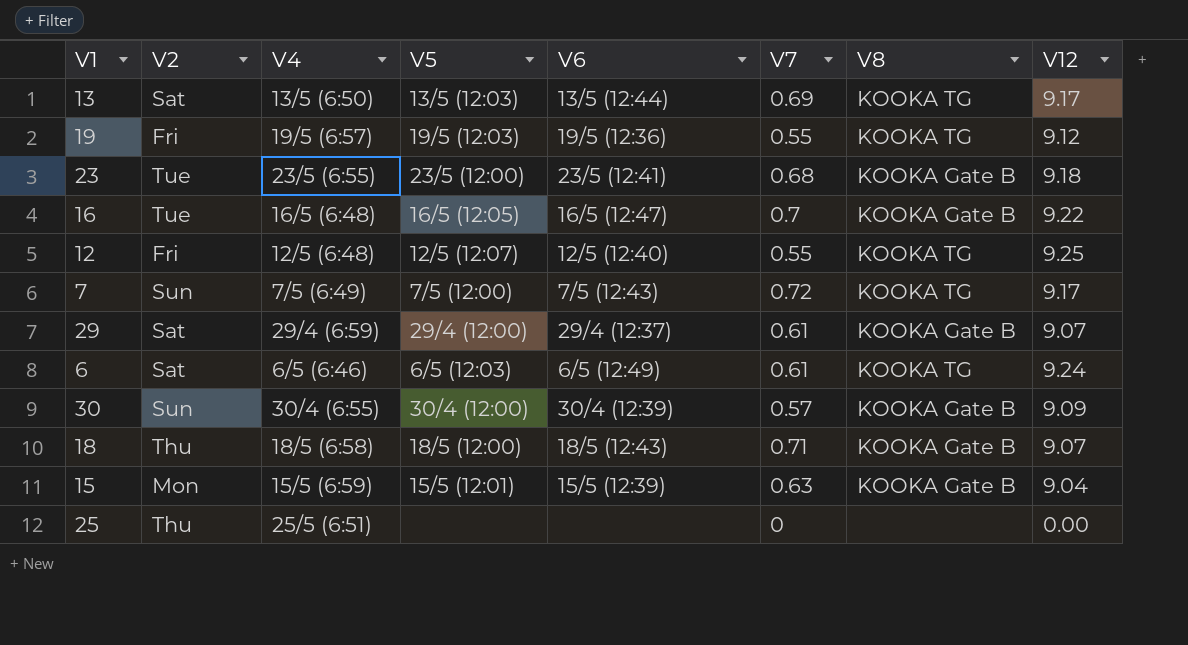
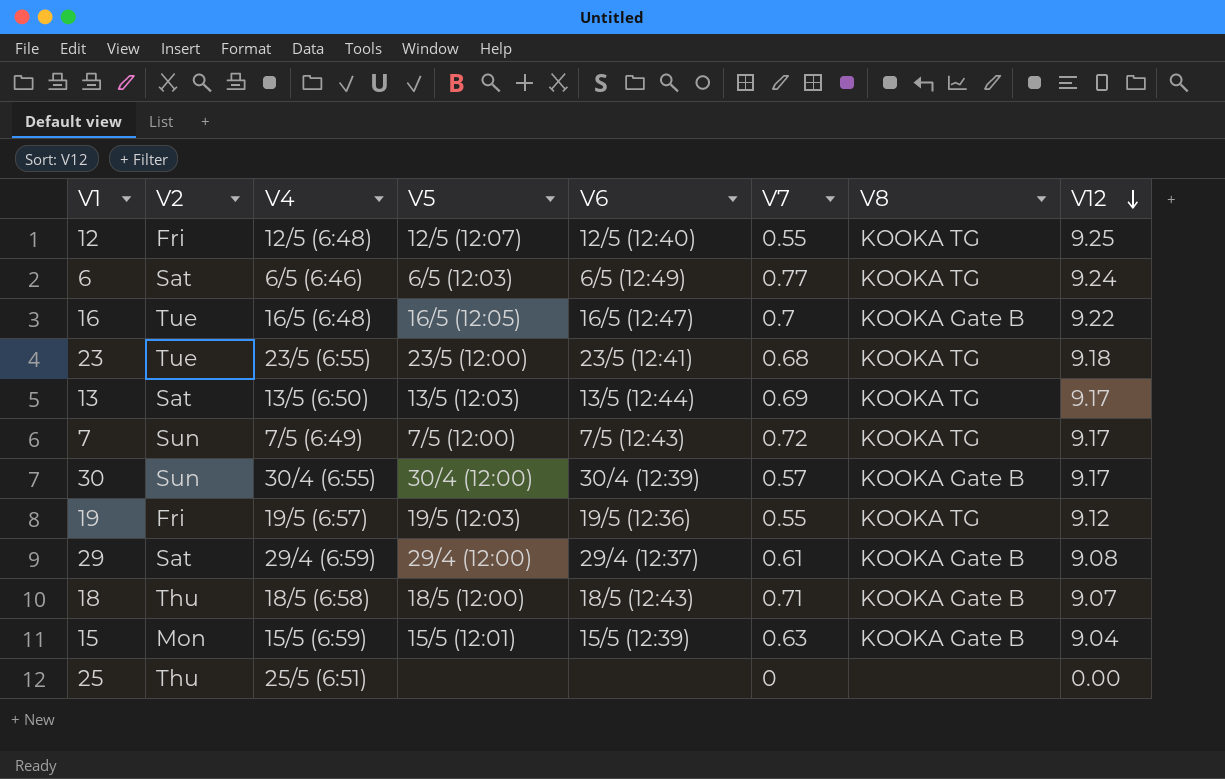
row order: none -> V12 descending
6 | V7: 0.61 -> 0.77
23 | V8: KOOKA Gate B -> KOOKA TG
30 | V12: 9.09 -> 9.17
29 | V12: 9.07 -> 9.08

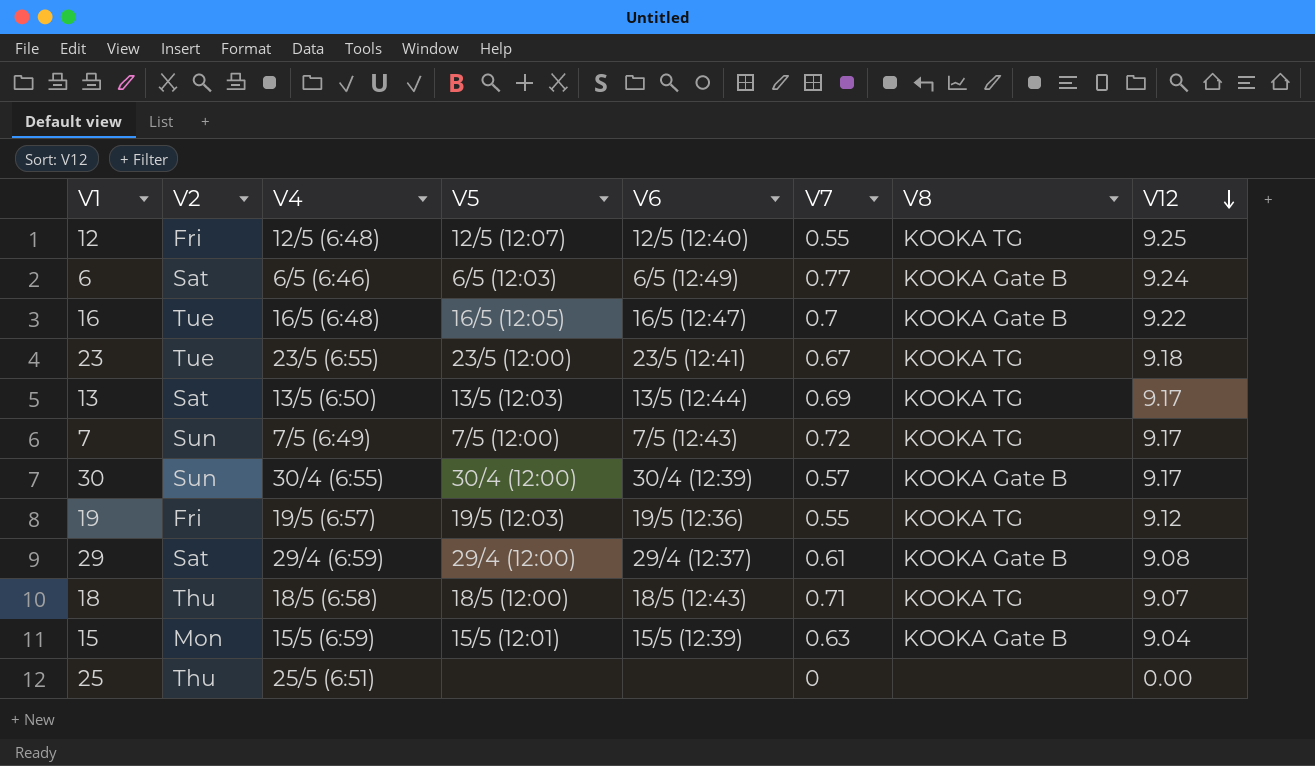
6 | V8: KOOKA TG -> KOOKA Gate B
23 | V7: 0.68 -> 0.67
18 | V8: KOOKA Gate B -> KOOKA TG

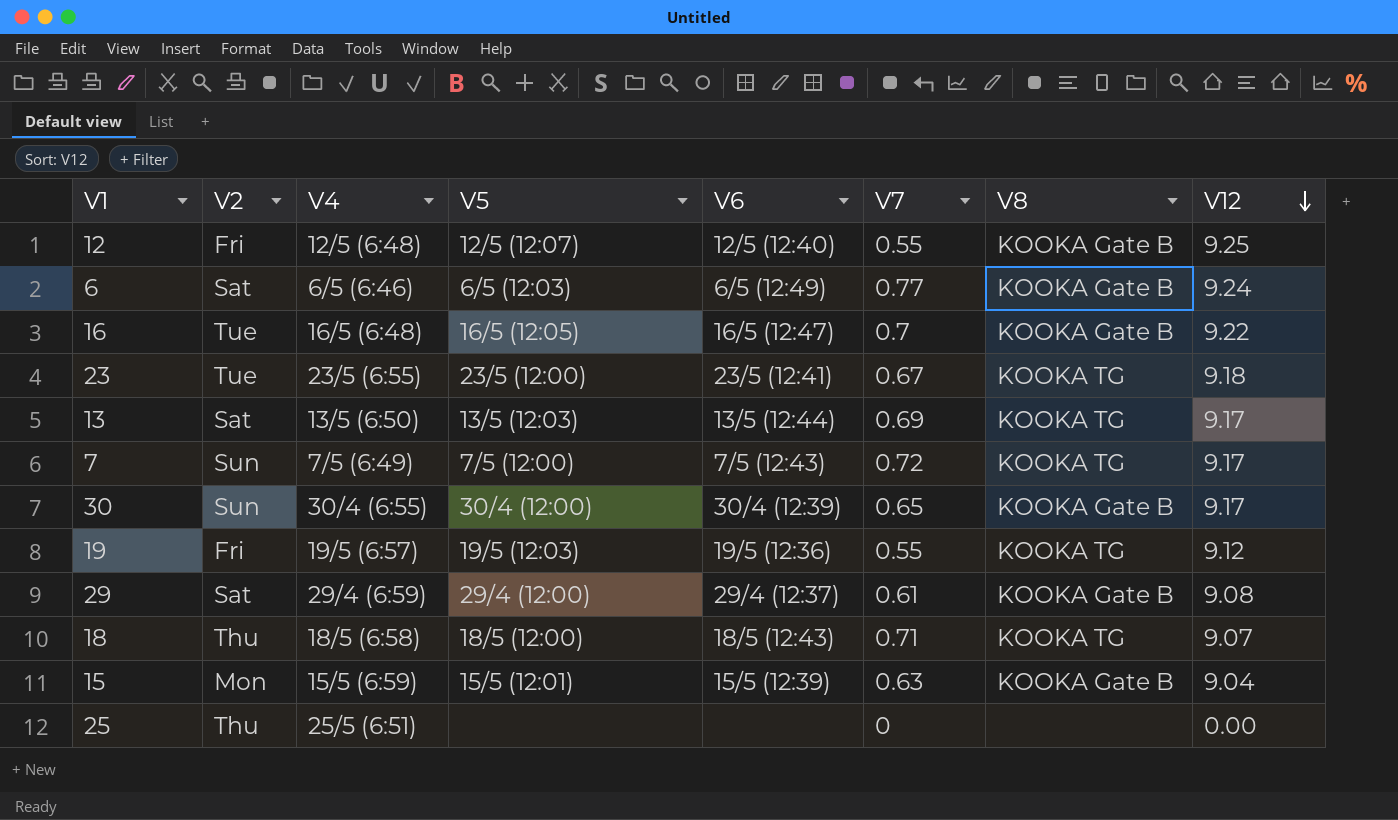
12 | V8: KOOKA TG -> KOOKA Gate B
30 | V7: 0.57 -> 0.65

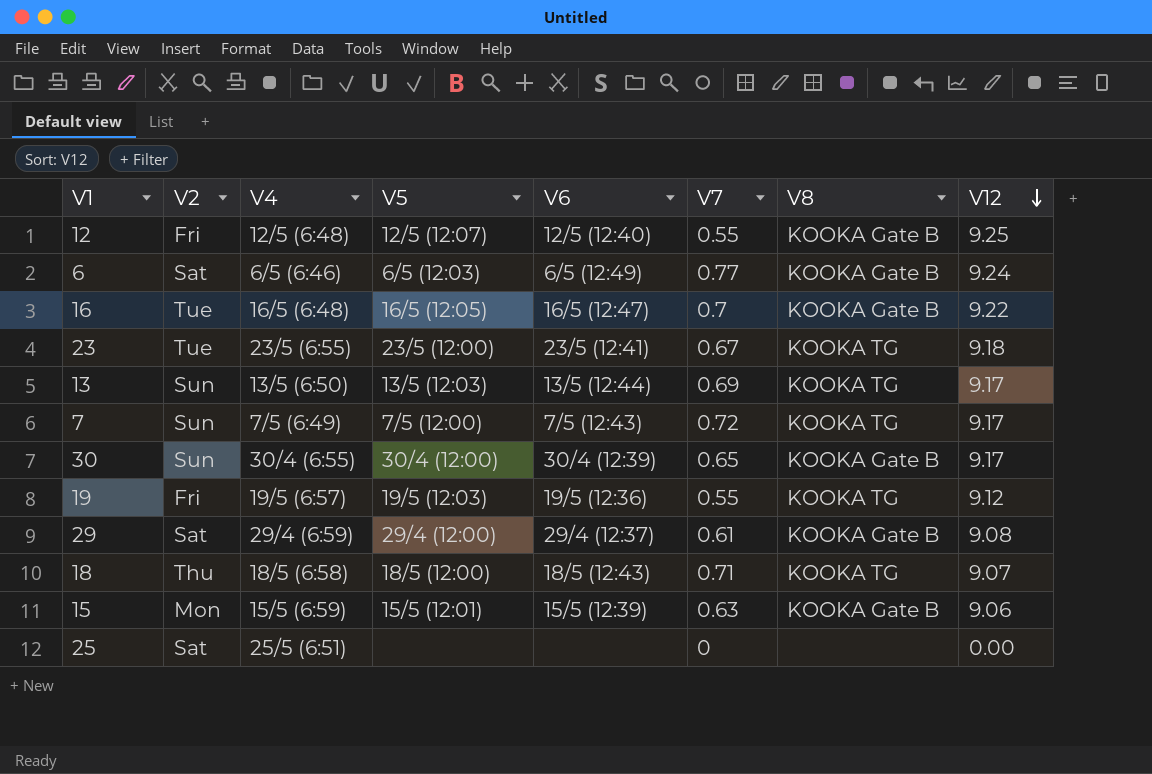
13 | V2: Sat -> Sun
15 | V12: 9.04 -> 9.06
25 | V2: Thu -> Sat

